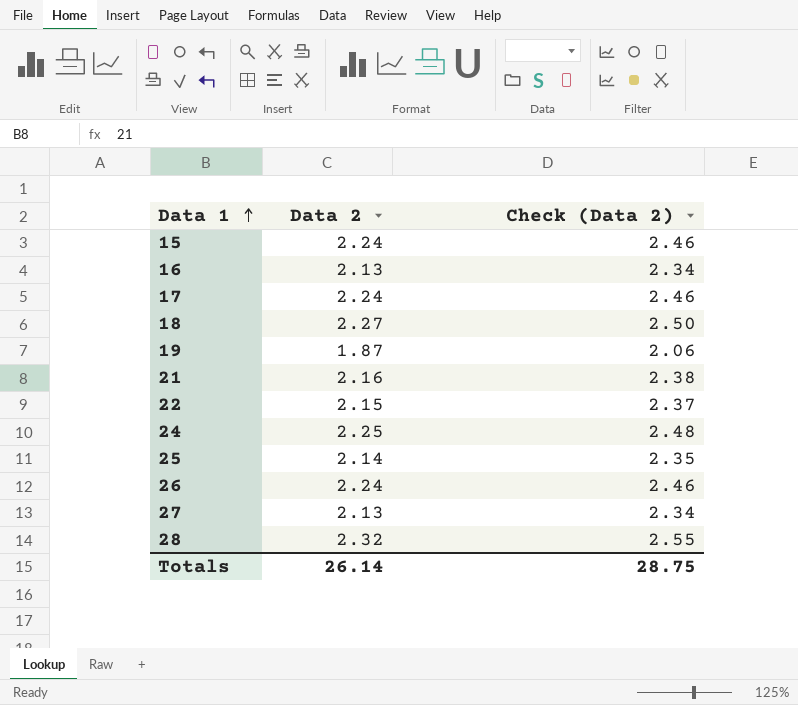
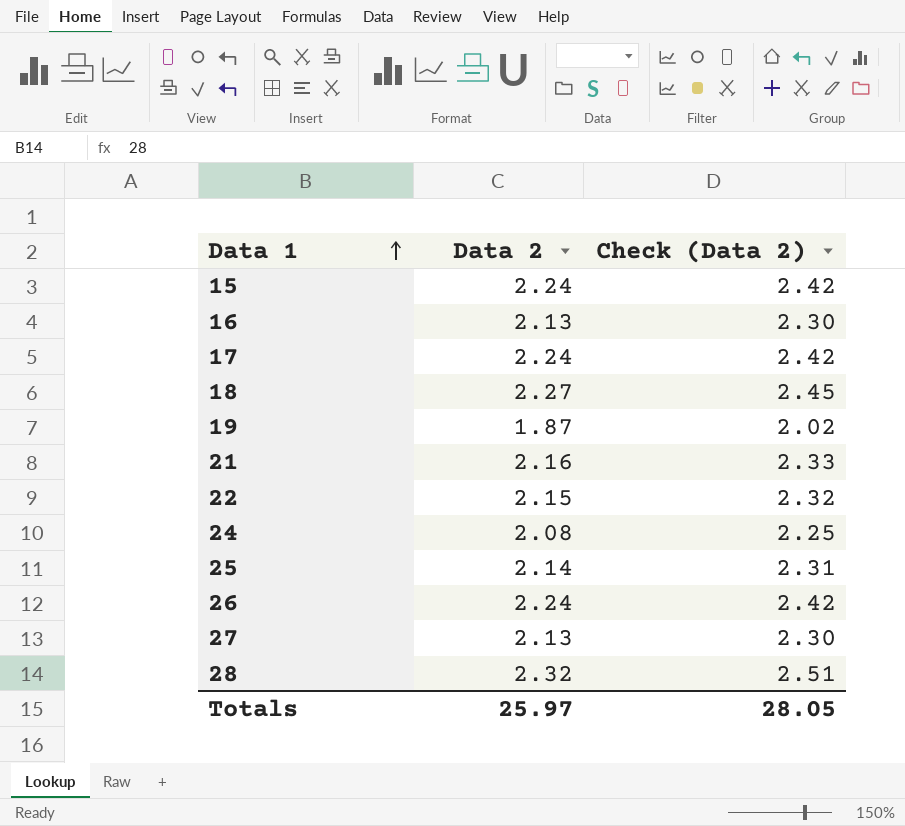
column Check (Data 2) | formula: [Data 2] * 1.1 -> [Data 2] * 1.08
24 | Data 2: 2.25 -> 2.08
Totals | Data 2: 26.14 -> 25.97
Totals | Check (Data 2): 28.75 -> 28.05

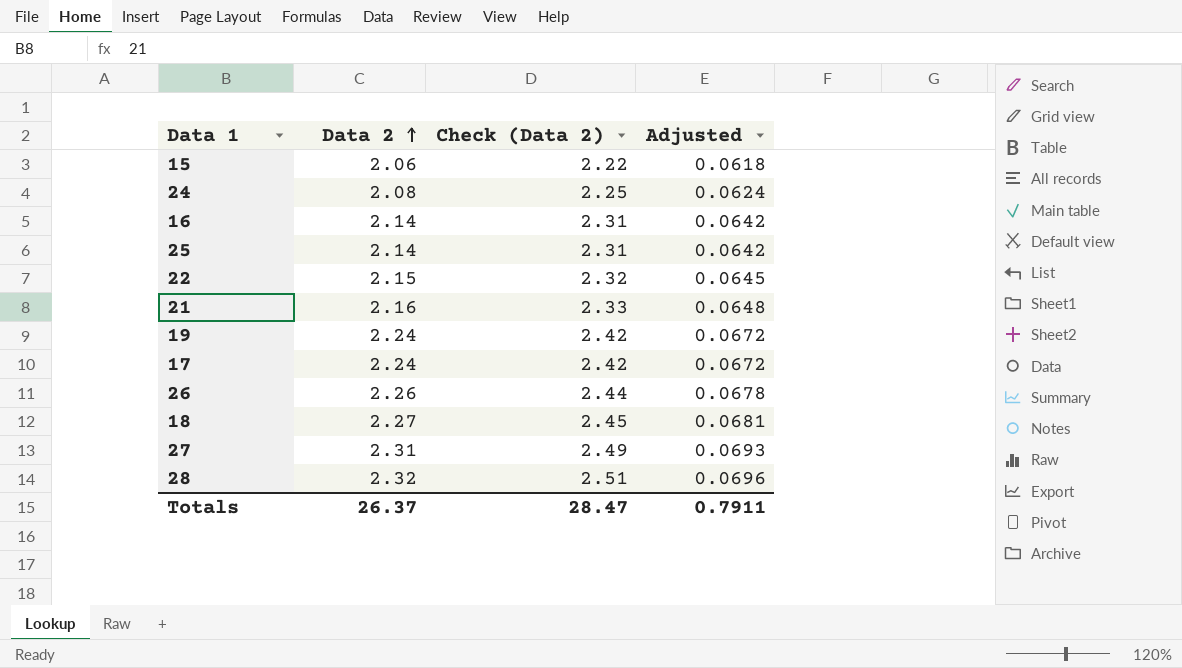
row order: Data 1 ascending -> Data 2 ascending
column Adjusted | formula: none -> [Data 2] * 0.03
15 | Data 2: 2.24 -> 2.06
15 | Check (Data 2): 2.42 -> 2.22
16 | Data 2: 2.13 -> 2.14
16 | Check (Data 2): 2.30 -> 2.31
19 | Data 2: 1.87 -> 2.24
19 | Check (Data 2): 2.02 -> 2.42
26 | Data 2: 2.24 -> 2.26
26 | Check (Data 2): 2.42 -> 2.44
27 | Data 2: 2.13 -> 2.31
27 | Check (Data 2): 2.30 -> 2.49
Totals | Data 2: 25.97 -> 26.37
Totals | Check (Data 2): 28.05 -> 28.47

